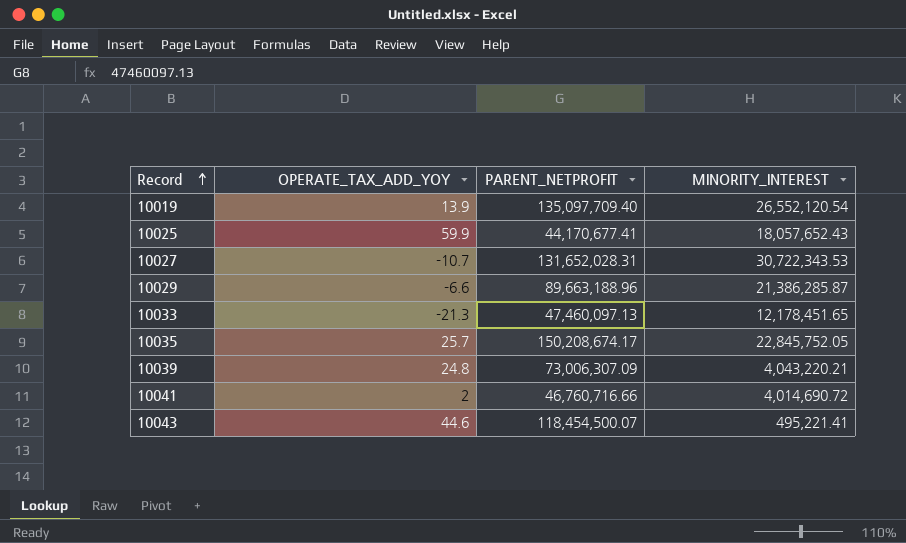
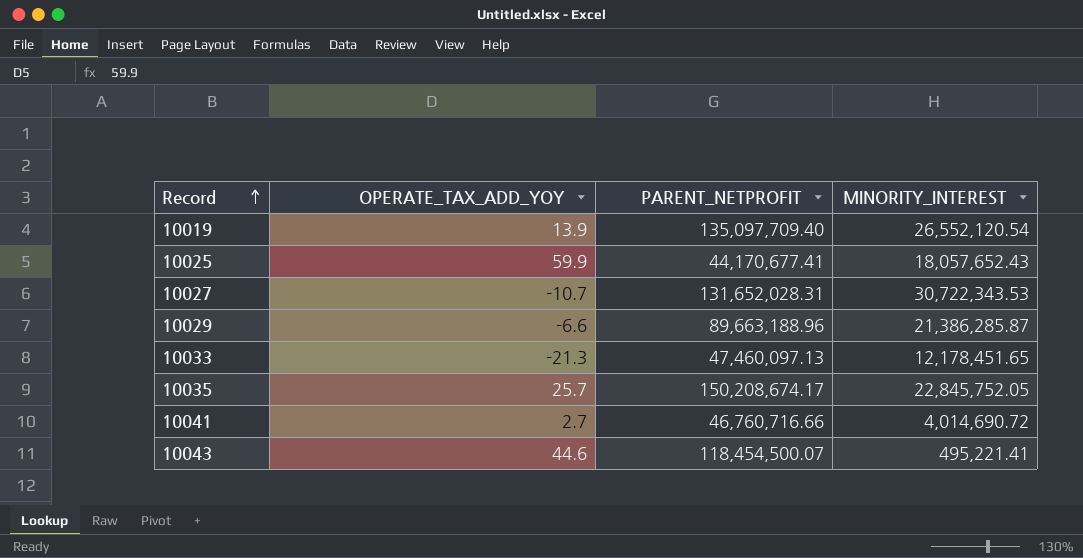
row 10039: 24.8 | 73,006,307.09 | 4,043,220.21 -> none
10041 | OPERATE_TAX_ADD_YOY: 2 -> 2.7

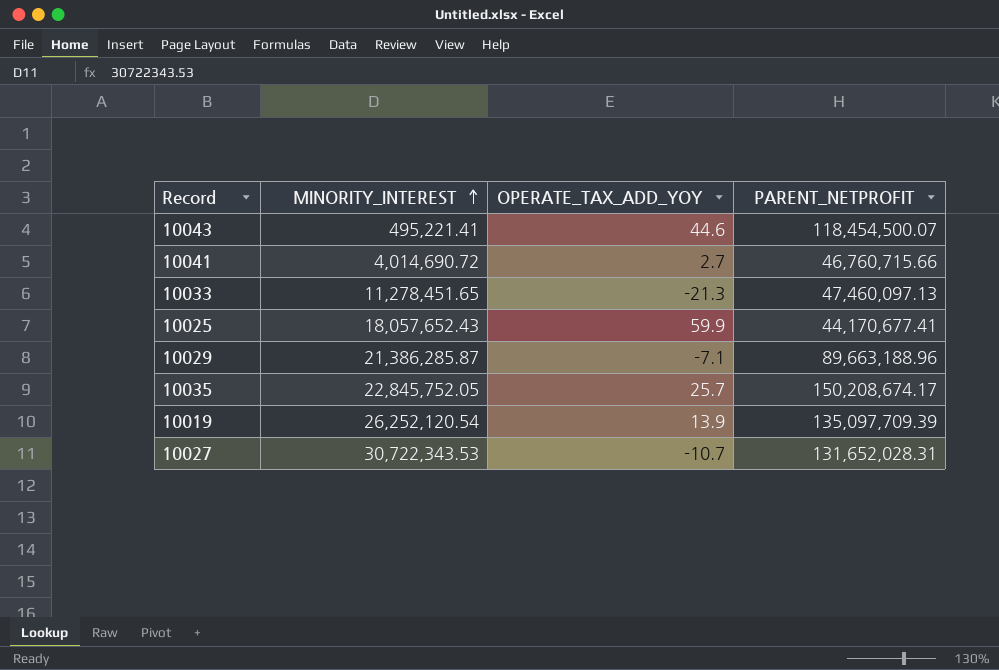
row order: Record ascending -> MINORITY_INTEREST ascending
column MINORITY_INTEREST | position: 4 -> 2
10041 | PARENT_NETPROFIT: 46,760,716.66 -> 46,760,715.66
10033 | MINORITY_INTEREST: 12,178,451.65 -> 11,278,451.65
10029 | OPERATE_TAX_ADD_YOY: -6.6 -> -7.1
10019 | MINORITY_INTEREST: 26,552,120.54 -> 26,252,120.54
10019 | PARENT_NETPROFIT: 135,097,709.40 -> 135,097,709.39

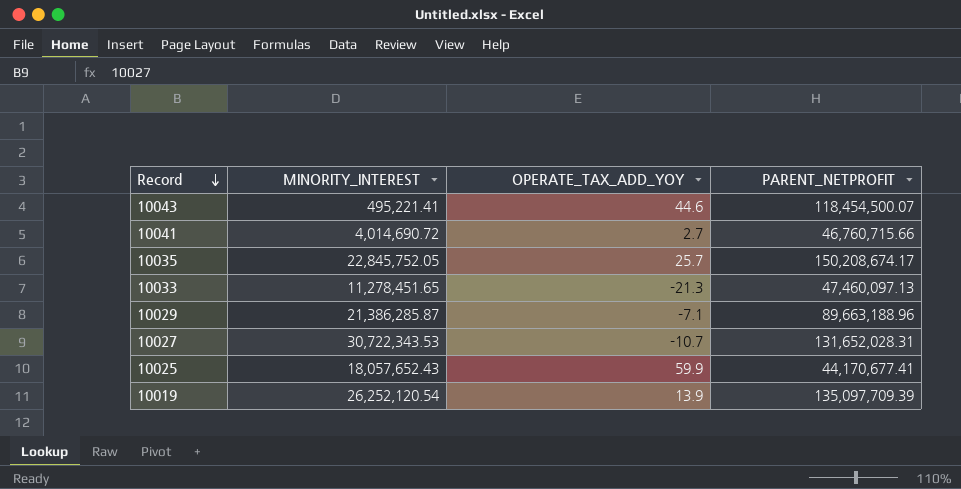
row order: MINORITY_INTEREST ascending -> Record descending

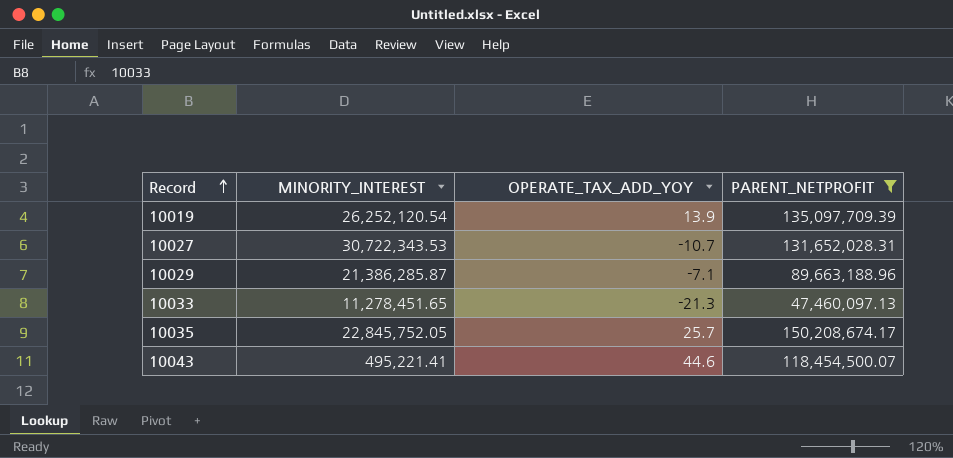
filter: none -> PARENT_NETPROFIT >= 47,460,097.13
row order: Record descending -> Record ascending

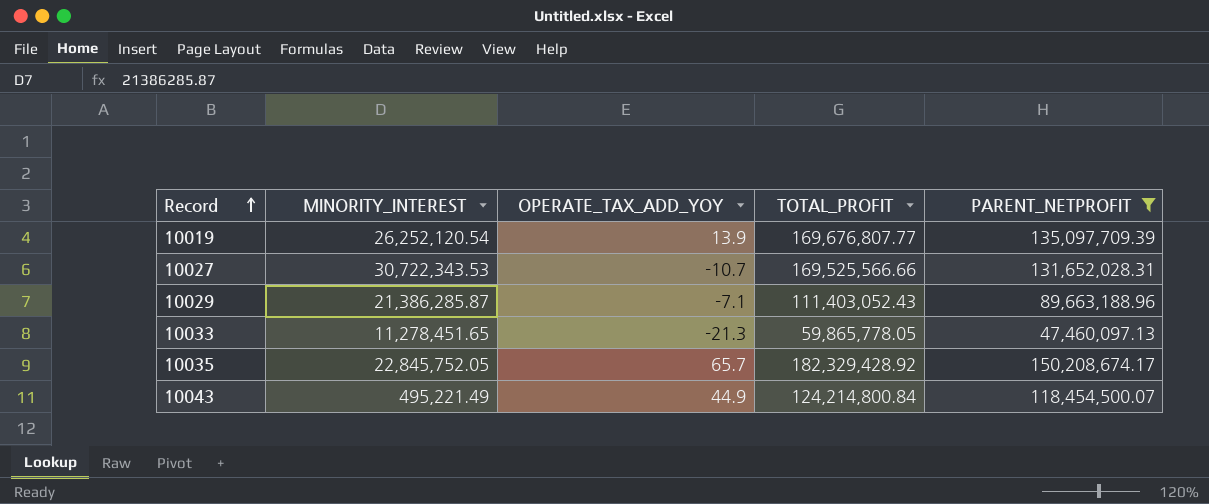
column TOTAL_PROFIT | position: none -> 4
10035 | OPERATE_TAX_ADD_YOY: 25.7 -> 65.7
10043 | MINORITY_INTEREST: 495,221.41 -> 495,221.49
10043 | OPERATE_TAX_ADD_YOY: 44.6 -> 44.9

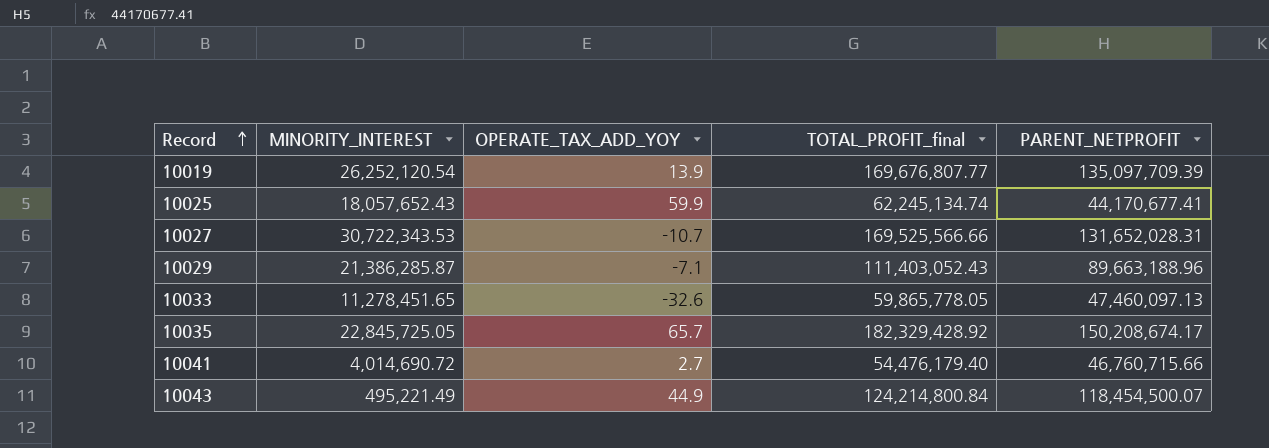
filter: PARENT_NETPROFIT >= 47,460,097.13 -> none
column name: TOTAL_PROFIT -> TOTAL_PROFIT_final
10033 | OPERATE_TAX_ADD_YOY: -21.3 -> -32.6
10035 | MINORITY_INTEREST: 22,845,752.05 -> 22,845,725.05

